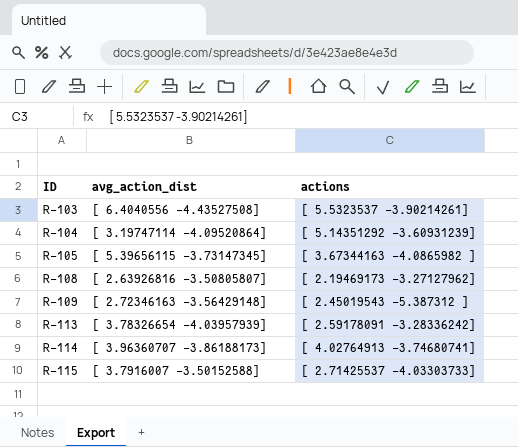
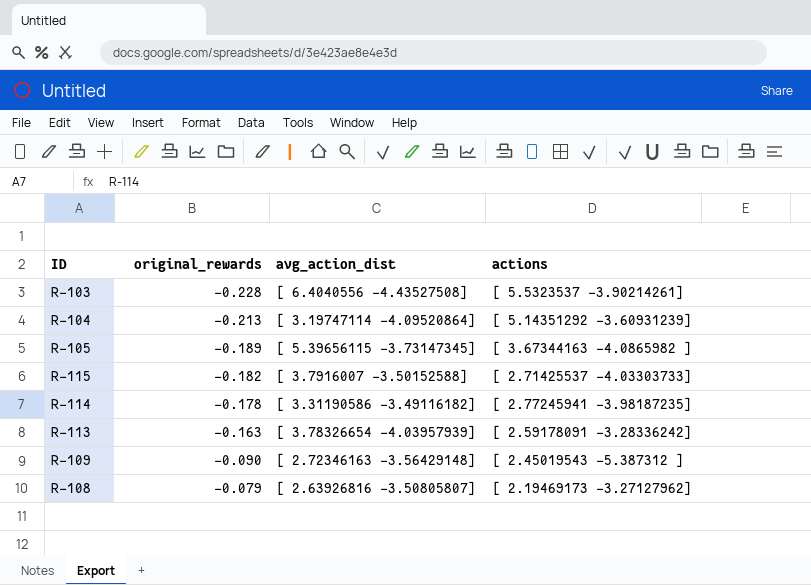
row order: ID ascending -> original_rewards ascending
column original_rewards | position: none -> 2
R-114 | avg_action_dist: [ 3.96360707 -3.86188173] -> [ 3.31190586 -3.49116182]
R-114 | actions: [ 4.02764913 -3.74680741] -> [ 2.77245941 -3.98187235]

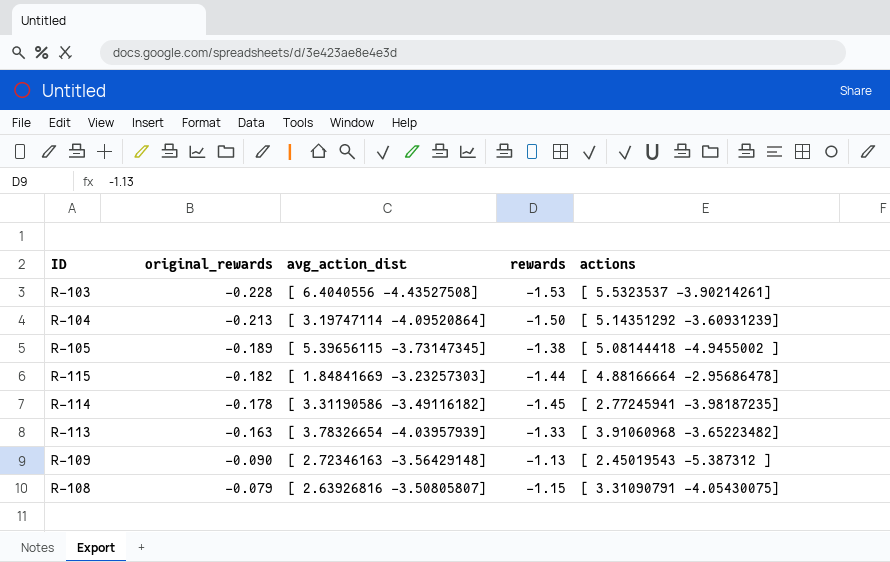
column rewards | position: none -> 4
R-105 | actions: [ 3.67344163 -4.0865982 ] -> [ 5.08144418 -4.9455002 ]
R-115 | avg_action_dist: [ 3.7916007 -3.50152588] -> [ 1.84841669 -3.23257303]
R-115 | actions: [ 2.71425537 -4.03303733] -> [ 4.88166664 -2.95686478]
R-113 | actions: [ 2.59178091 -3.28336242] -> [ 3.91060968 -3.65223482]
R-108 | actions: [ 2.19469173 -3.27127962] -> [ 3.31090791 -4.05430075]

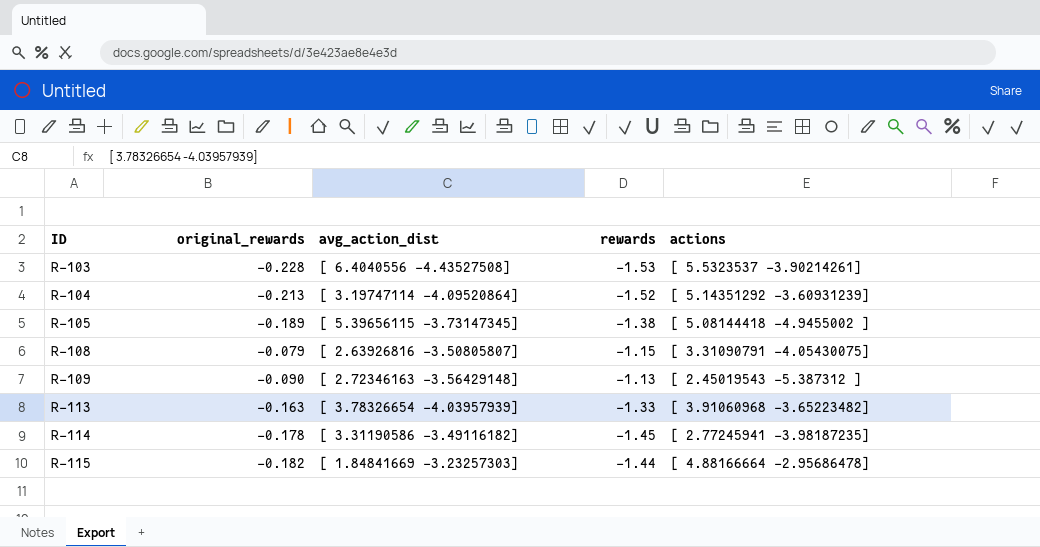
row order: original_rewards ascending -> ID ascending
R-104 | rewards: -1.50 -> -1.52

